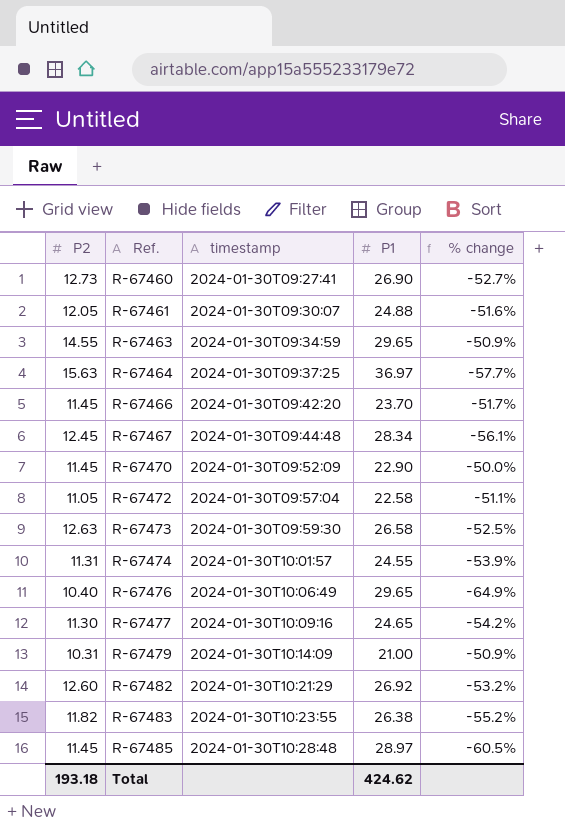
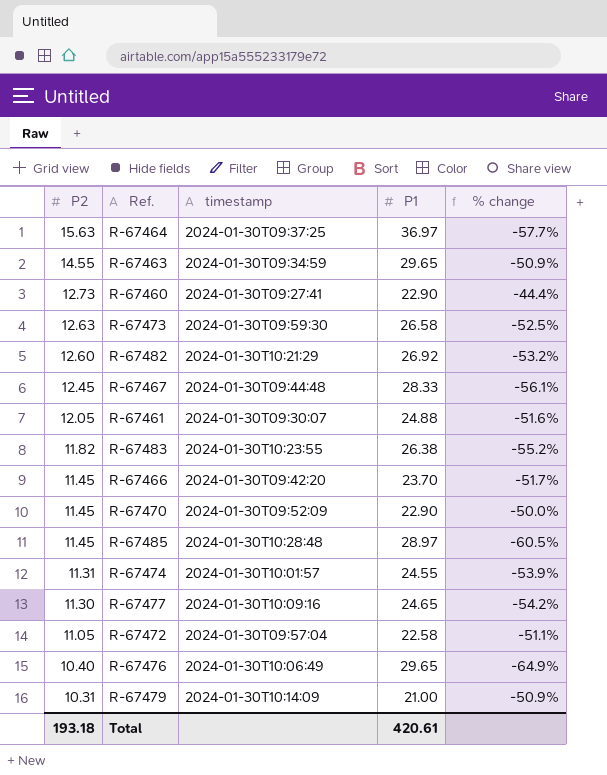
row order: Ref. ascending -> P2 descending
R-67460 | P1: 26.90 -> 22.90
R-67460 | % change: -52.7% -> -44.4%
R-67467 | P1: 28.34 -> 28.33
Total | P1: 424.62 -> 420.61

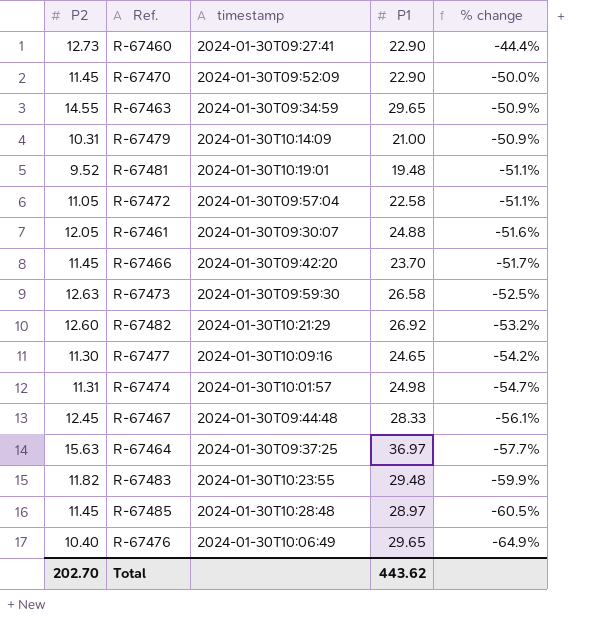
row order: P2 descending -> % change descending
row R-67481: none -> 9.52 | 2024-01-30T10:19:01 | 19.48 | -51.1%
R-67474 | P1: 24.55 -> 24.98
R-67474 | % change: -53.9% -> -54.7%
R-67483 | P1: 26.38 -> 29.48
R-67483 | % change: -55.2% -> -59.9%
Total | P2: 193.18 -> 202.70
Total | P1: 420.61 -> 443.62

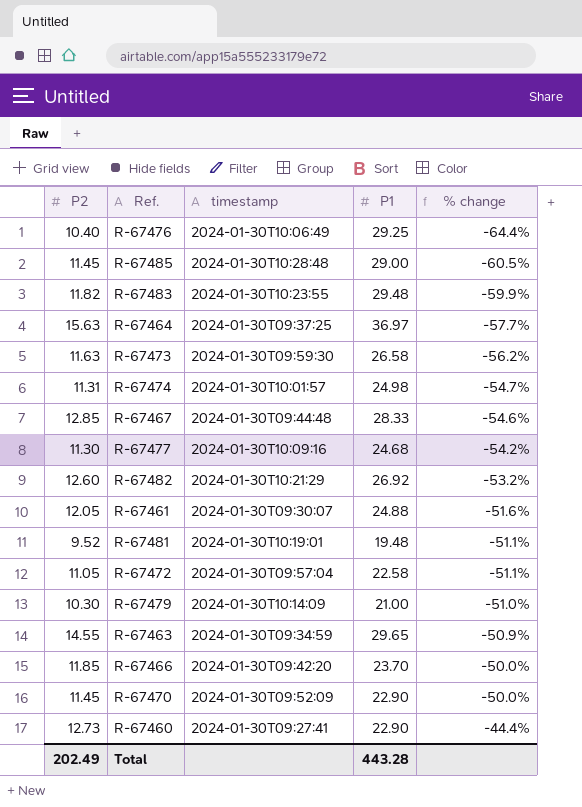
row order: % change descending -> % change ascending
R-67476 | P1: 29.65 -> 29.25
R-67476 | % change: -64.9% -> -64.4%
R-67485 | P1: 28.97 -> 29.00
R-67473 | P2: 12.63 -> 11.63
R-67473 | % change: -52.5% -> -56.2%
R-67467 | P2: 12.45 -> 12.85
R-67467 | % change: -56.1% -> -54.6%
R-67477 | P1: 24.65 -> 24.68
R-67479 | P2: 10.31 -> 10.30
R-67479 | % change: -50.9% -> -51.0%
R-67466 | P2: 11.45 -> 11.85
R-67466 | % change: -51.7% -> -50.0%
Total | P2: 202.70 -> 202.49
Total | P1: 443.62 -> 443.28

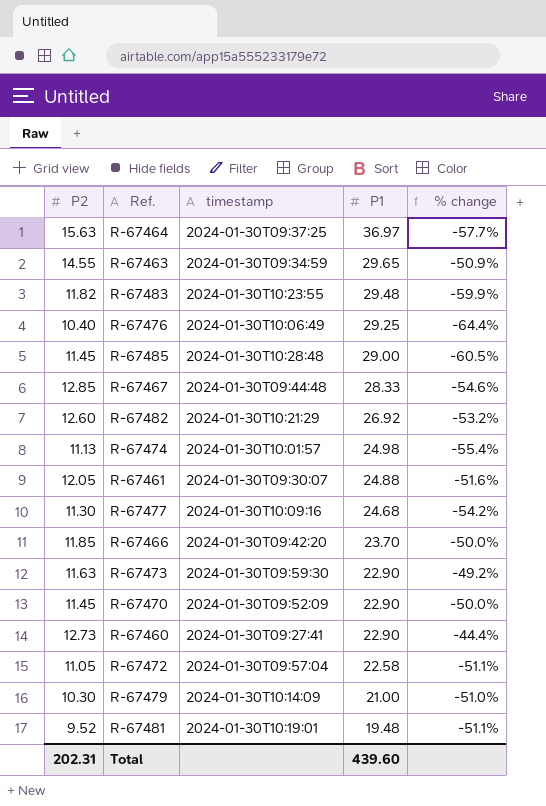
row order: % change ascending -> P1 descending
R-67474 | P2: 11.31 -> 11.13
R-67474 | % change: -54.7% -> -55.4%
R-67473 | P1: 26.58 -> 22.90
R-67473 | % change: -56.2% -> -49.2%
Total | P2: 202.49 -> 202.31
Total | P1: 443.28 -> 439.60

